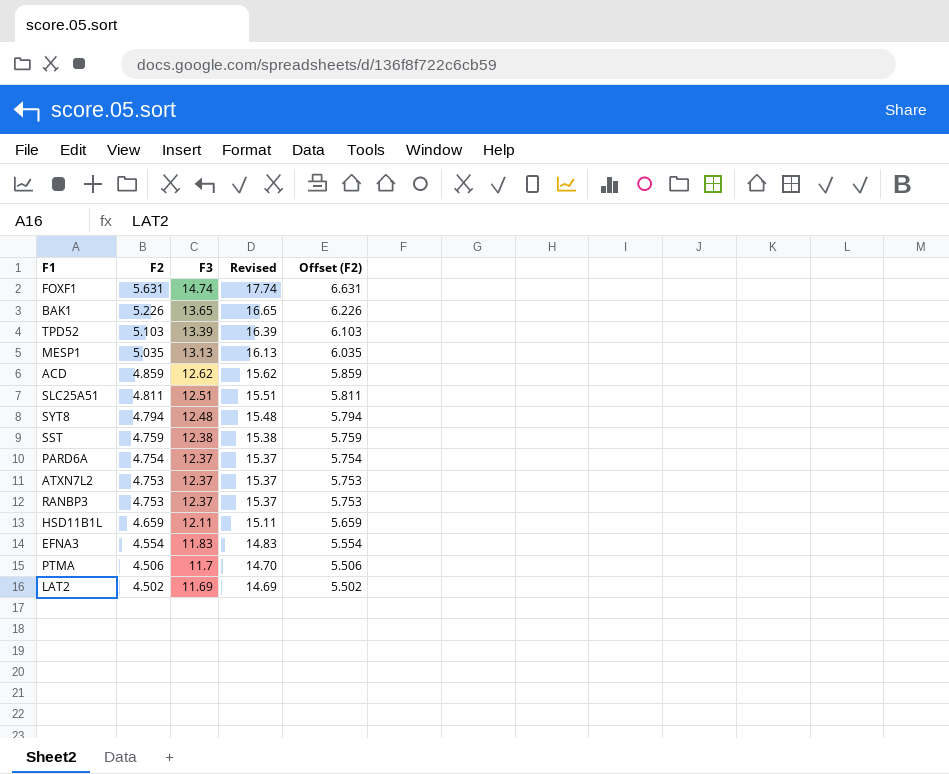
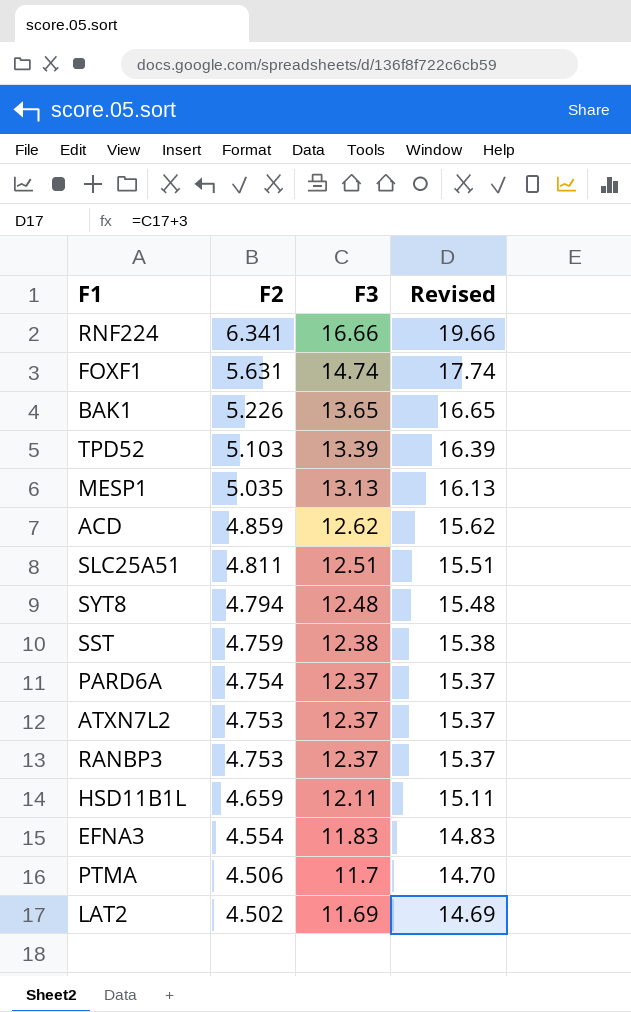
column Offset (F2) | formula: [F2] + 1 -> none
row RNF224: none -> 6.341 | 16.66 | 19.66

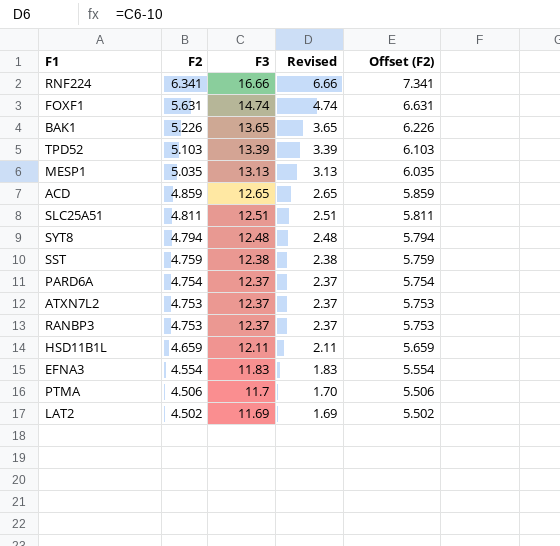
column Revised | formula: [F3] + 3 -> [F3] - 10
column Offset (F2) | formula: none -> [F2] + 1
ACD | F3: 12.62 -> 12.65

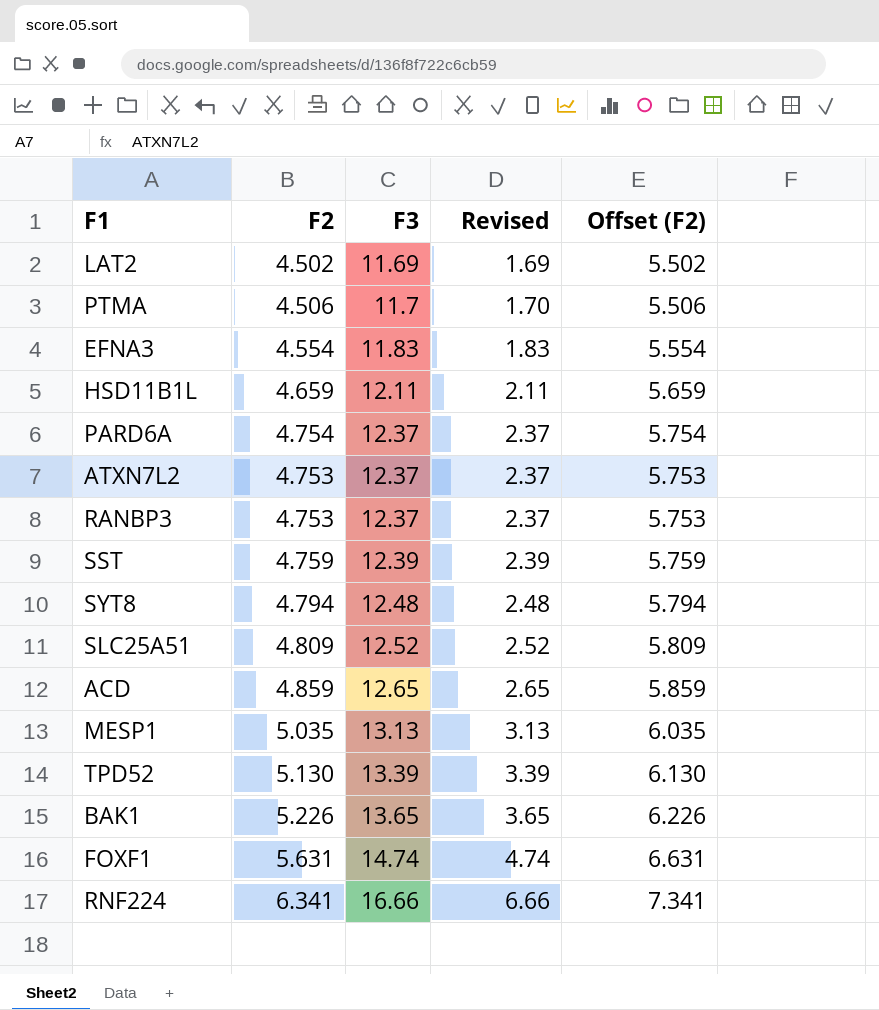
row order: F2 descending -> F3 ascending
SST | F3: 12.38 -> 12.39
SST | Revised: 2.38 -> 2.39
SLC25A51 | F2: 4.811 -> 4.809
SLC25A51 | F3: 12.51 -> 12.52
SLC25A51 | Revised: 2.51 -> 2.52
SLC25A51 | Offset (F2): 5.811 -> 5.809
TPD52 | F2: 5.103 -> 5.130
TPD52 | Offset (F2): 6.103 -> 6.130

